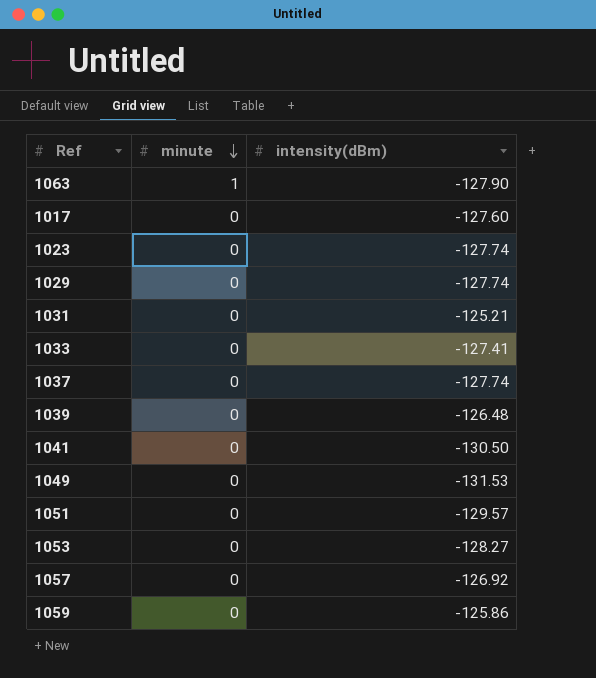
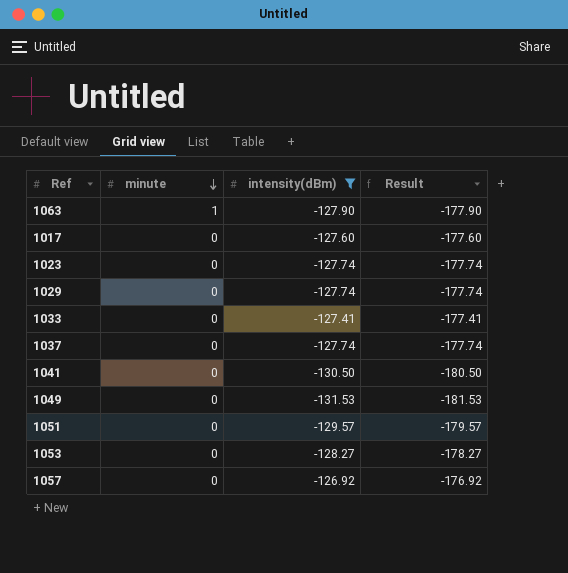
filter: none -> intensity(dBm) <= -126.92
column Result | formula: none -> [intensity(dBm)] - 50

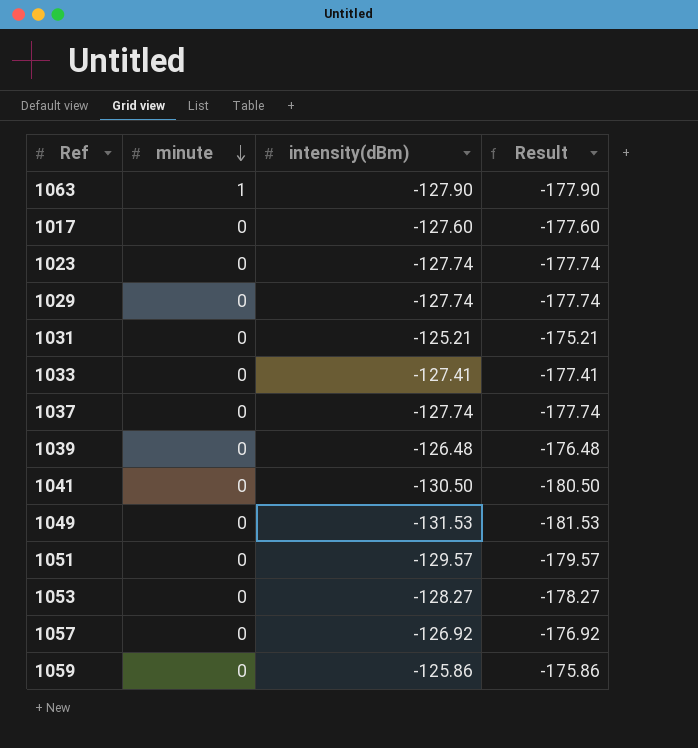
filter: intensity(dBm) <= -126.92 -> none

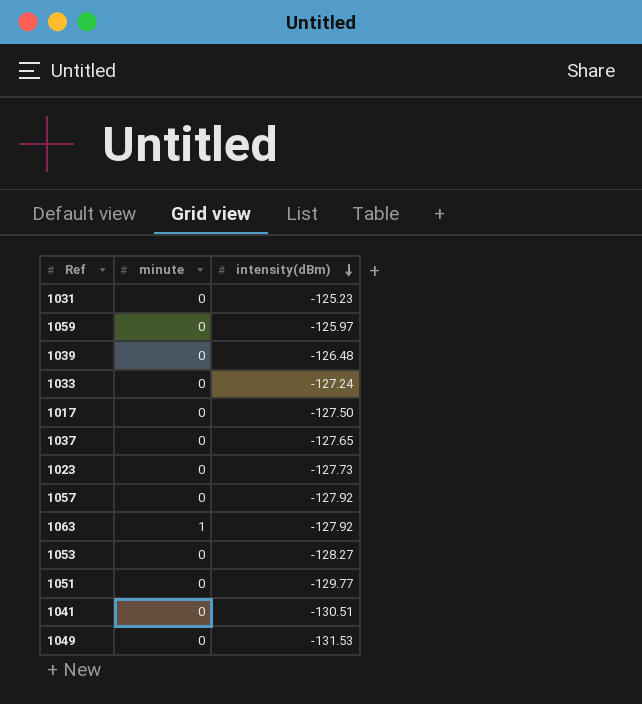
row order: minute descending -> intensity(dBm) descending
column Result | formula: [intensity(dBm)] - 50 -> none
row 1029: 0 | -127.74 | -177.74 -> none
1031 | intensity(dBm): -125.21 -> -125.23
1059 | intensity(dBm): -125.86 -> -125.97
1033 | intensity(dBm): -127.41 -> -127.24
1017 | intensity(dBm): -127.60 -> -127.50
1037 | intensity(dBm): -127.74 -> -127.65
1023 | intensity(dBm): -127.74 -> -127.73
1057 | intensity(dBm): -126.92 -> -127.92
1063 | intensity(dBm): -127.90 -> -127.92
1051 | intensity(dBm): -129.57 -> -129.77
1041 | intensity(dBm): -130.50 -> -130.51

